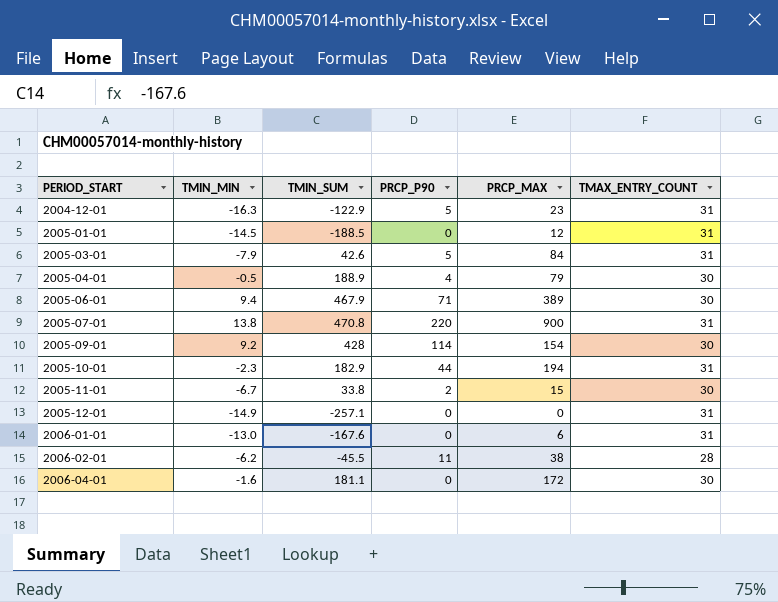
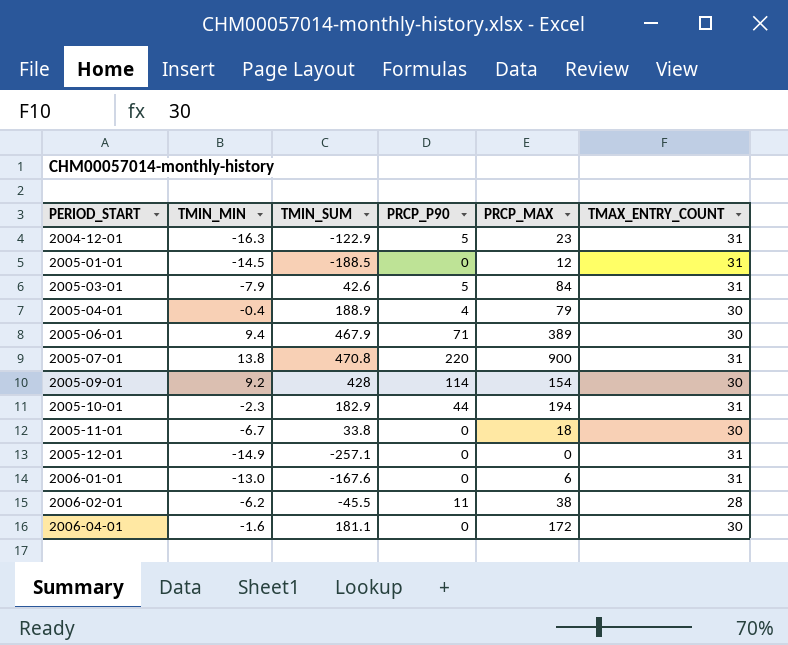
2005-04-01 | TMIN_MIN: -0.5 -> -0.4
2005-11-01 | PRCP_P90: 2 -> 0
2005-11-01 | PRCP_MAX: 15 -> 18

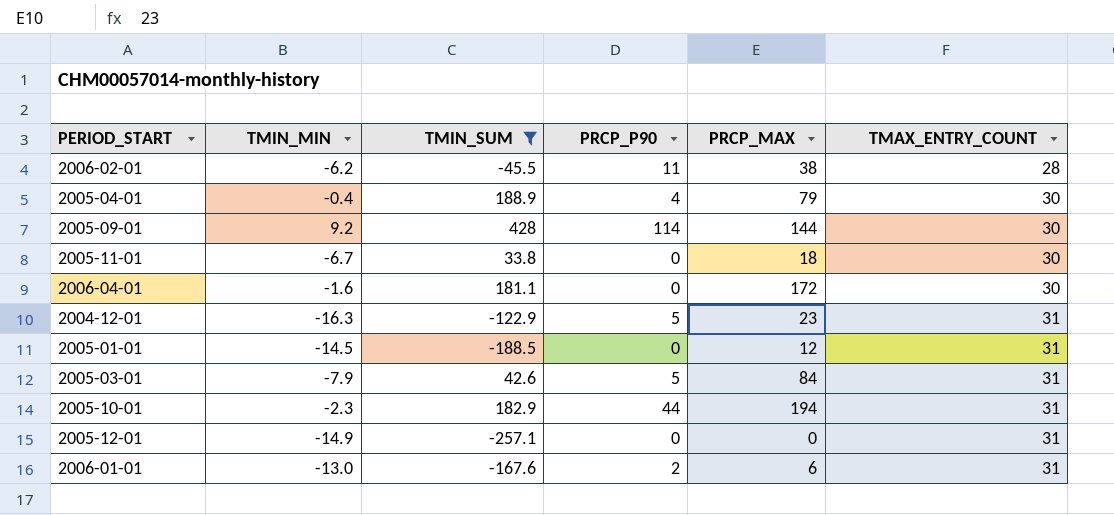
filter: none -> TMIN_SUM <= 428
row order: PERIOD_START ascending -> TMAX_ENTRY_COUNT ascending
2005-09-01 | PRCP_MAX: 154 -> 144
2006-01-01 | PRCP_P90: 0 -> 2

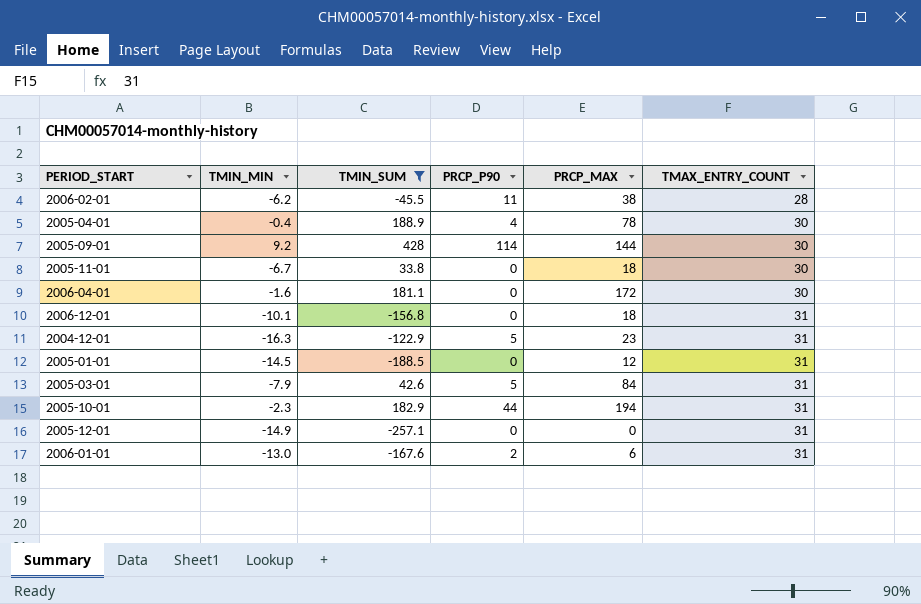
2005-04-01 | PRCP_MAX: 79 -> 78
row 2006-12-01: none -> -10.1 | -156.8 | 0 | 18 | 31

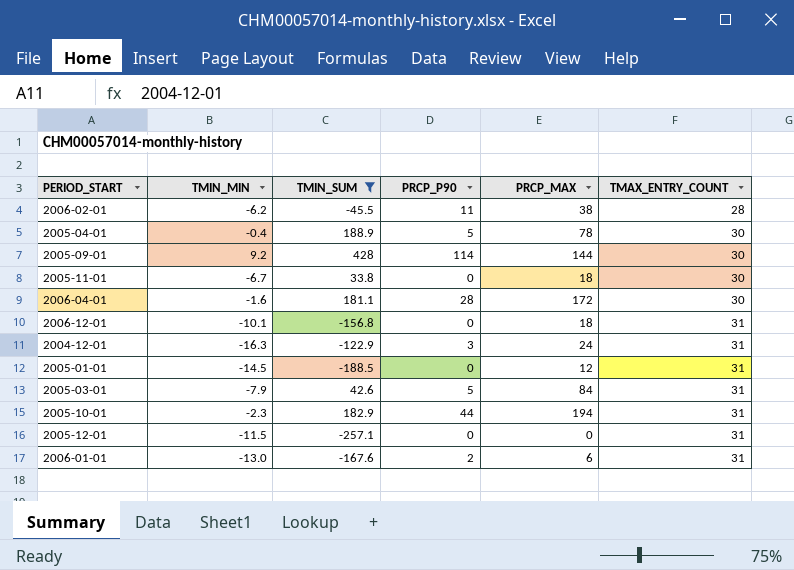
2005-04-01 | PRCP_P90: 4 -> 5
2006-04-01 | PRCP_P90: 0 -> 28
2004-12-01 | PRCP_P90: 5 -> 3
2004-12-01 | PRCP_MAX: 23 -> 24
2005-12-01 | TMIN_MIN: -14.9 -> -11.5

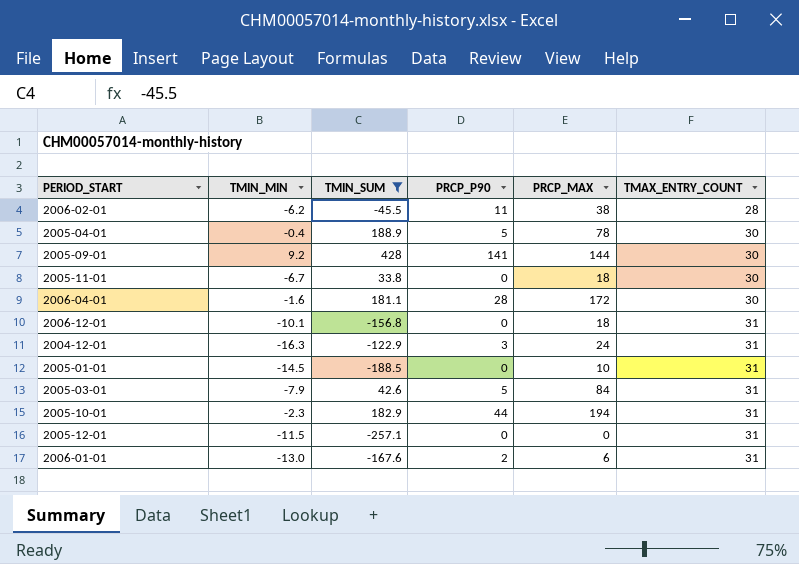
2005-09-01 | PRCP_P90: 114 -> 141
2005-01-01 | PRCP_MAX: 12 -> 10

